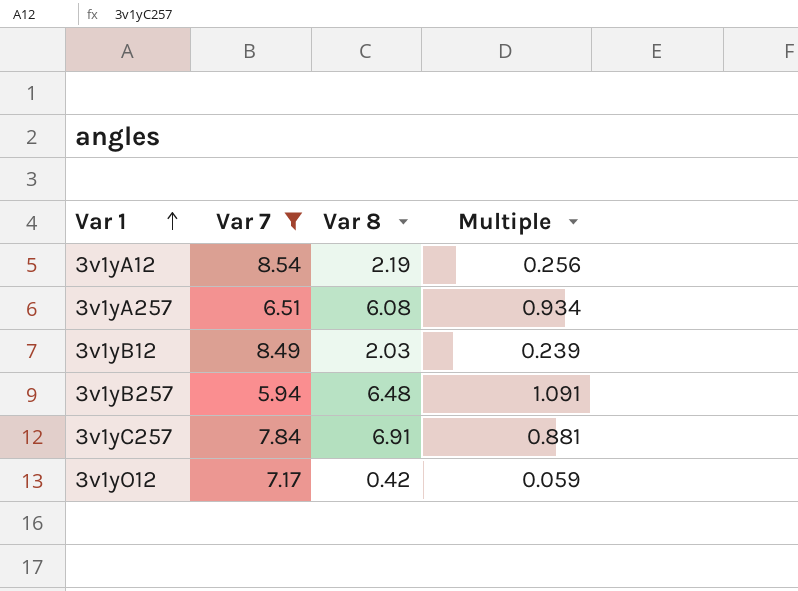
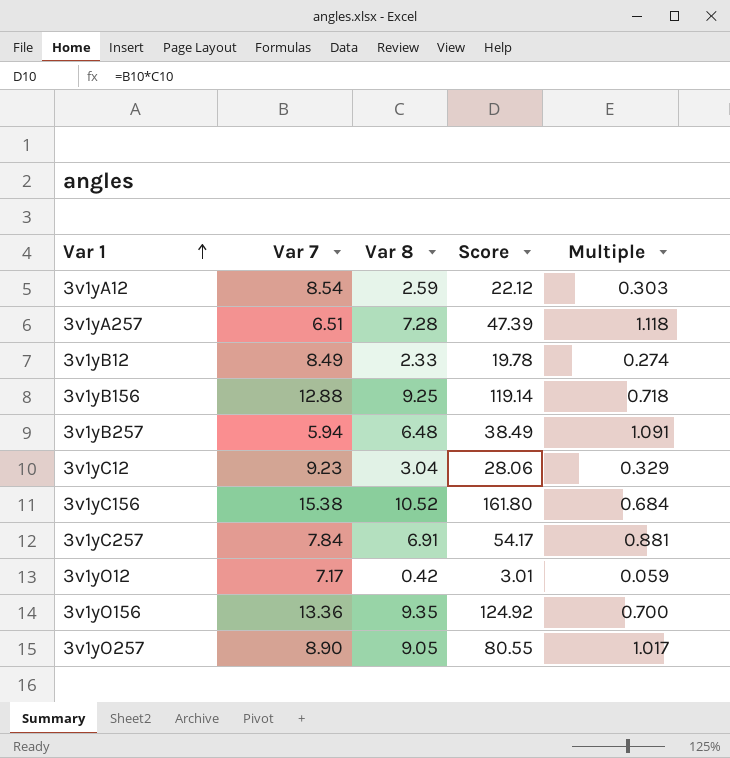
filter: Var 7 <= 8.54 -> none
column Score | formula: none -> [Var 7] * [Var 8]
3v1yA12 | Var 8: 2.19 -> 2.59
3v1yA12 | Multiple: 0.256 -> 0.303
3v1yA257 | Var 8: 6.08 -> 7.28
3v1yA257 | Multiple: 0.934 -> 1.118
3v1yB12 | Var 8: 2.03 -> 2.33
3v1yB12 | Multiple: 0.239 -> 0.274

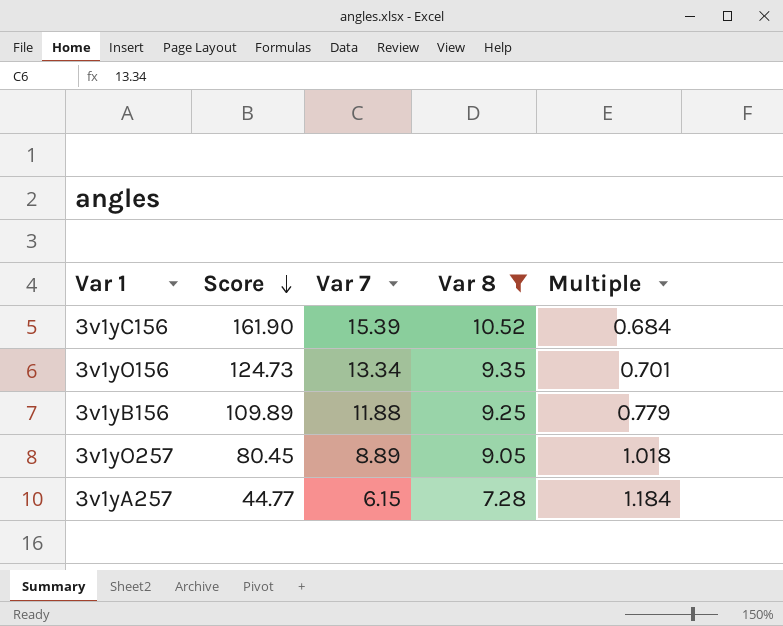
filter: none -> Var 8 >= 7.28
row order: Var 1 ascending -> Score descending
column Score | position: 4 -> 2
3v1yC156 | Score: 161.80 -> 161.90
3v1yC156 | Var 7: 15.38 -> 15.39
3v1yO156 | Score: 124.92 -> 124.73
3v1yO156 | Var 7: 13.36 -> 13.34
3v1yO156 | Multiple: 0.700 -> 0.701
3v1yB156 | Score: 119.14 -> 109.89
3v1yB156 | Var 7: 12.88 -> 11.88
3v1yB156 | Multiple: 0.718 -> 0.779
3v1yO257 | Score: 80.55 -> 80.45
3v1yO257 | Var 7: 8.90 -> 8.89
3v1yO257 | Multiple: 1.017 -> 1.018
3v1yA257 | Score: 47.39 -> 44.77
3v1yA257 | Var 7: 6.51 -> 6.15
3v1yA257 | Multiple: 1.118 -> 1.184

